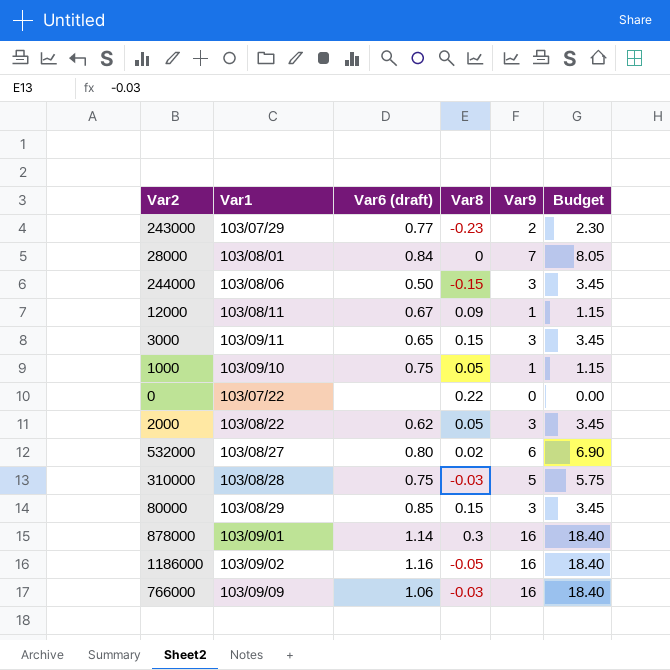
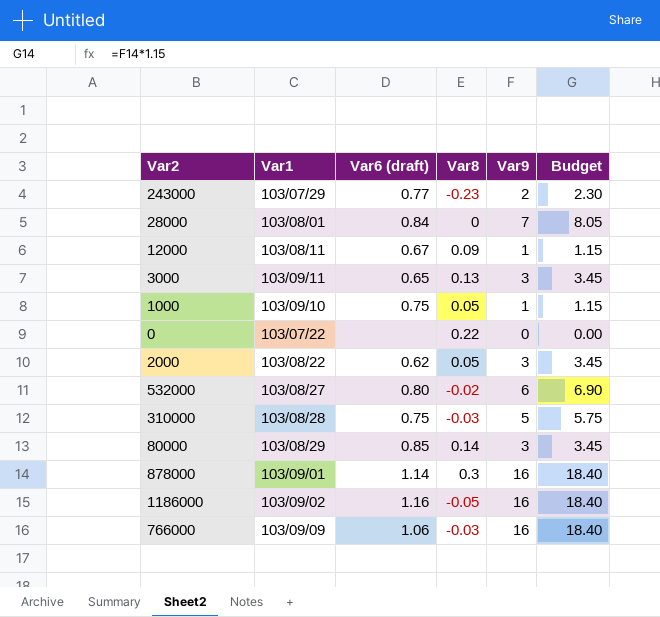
row 244000: 103/08/06 | 0.50 | -0.15 | 3 | 3.45 -> none
3000 | Var8: 0.15 -> 0.13
532000 | Var8: 0.02 -> -0.02
80000 | Var8: 0.15 -> 0.14

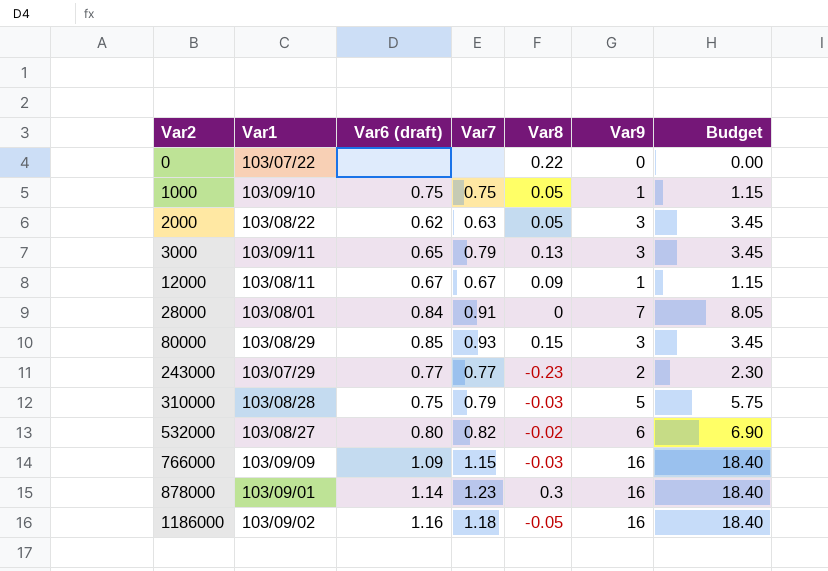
row order: none -> Var2 ascending
column Var7 | position: none -> 4
80000 | Var8: 0.14 -> 0.15
766000 | Var6 (draft): 1.06 -> 1.09

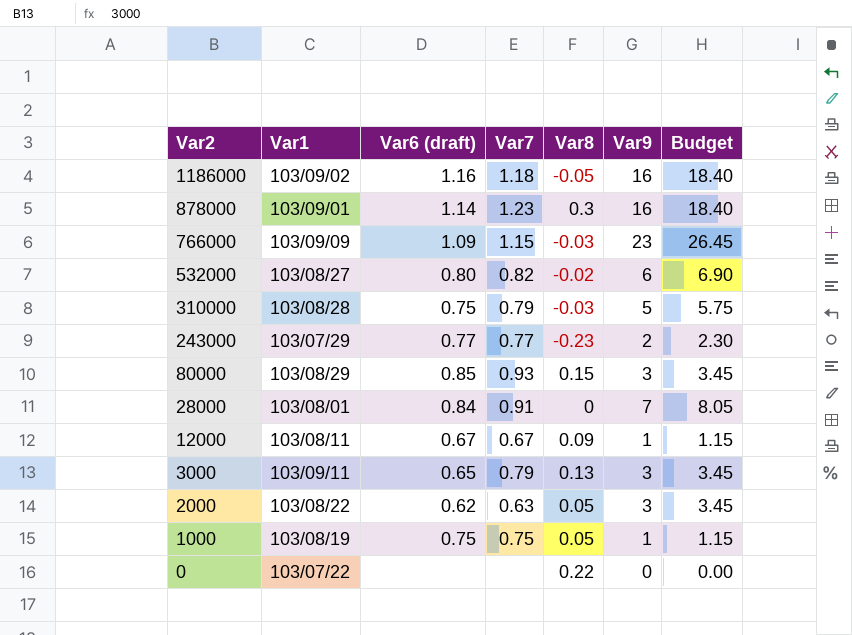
row order: Var2 ascending -> Var2 descending
766000 | Var9: 16 -> 23
766000 | Budget: 18.40 -> 26.45
1000 | Var1: 103/09/10 -> 103/08/19

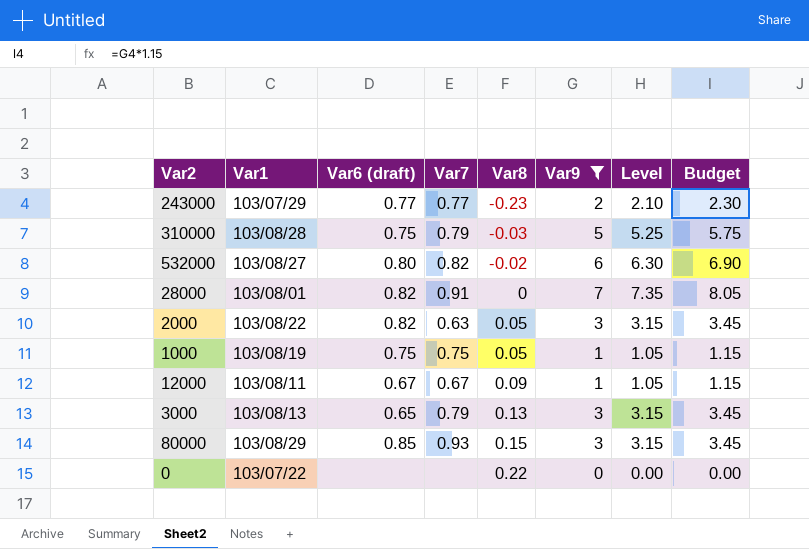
filter: none -> Var9 <= 7
row order: Var2 descending -> Var8 ascending
column Level | formula: none -> [Var9] * 1.05
28000 | Var6 (draft): 0.84 -> 0.82
2000 | Var6 (draft): 0.62 -> 0.82
3000 | Var1: 103/09/11 -> 103/08/13

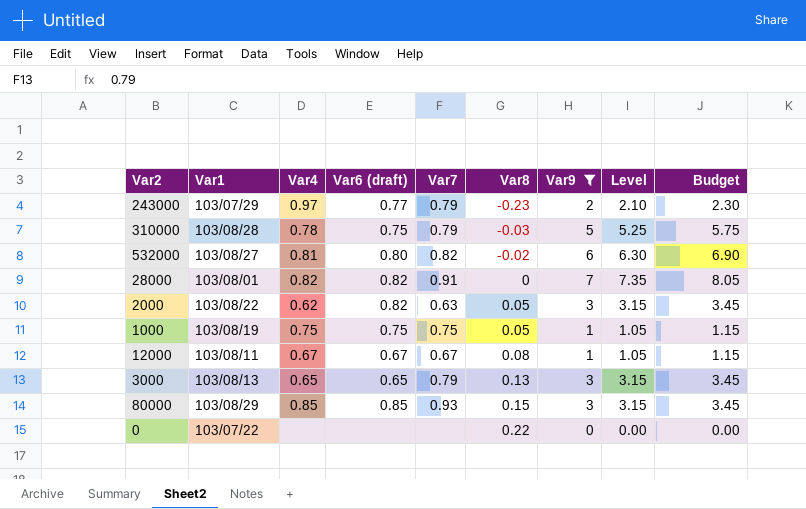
column Var4 | position: none -> 3
243000 | Var7: 0.77 -> 0.79
12000 | Var8: 0.09 -> 0.08

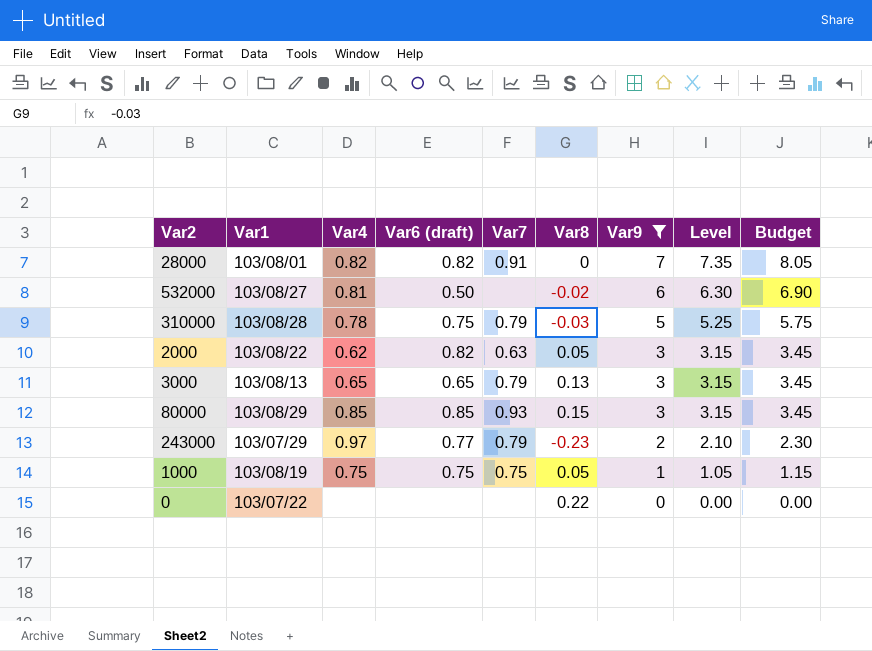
row order: Var8 ascending -> Var9 descending
row 12000: 103/08/11 | 0.67 | 0.67 | 0.67 | 0.08 | 1 | 1.05 | 1.15 -> none
532000 | Var6 (draft): 0.80 -> 0.50
532000 | Var7: 0.82 -> none

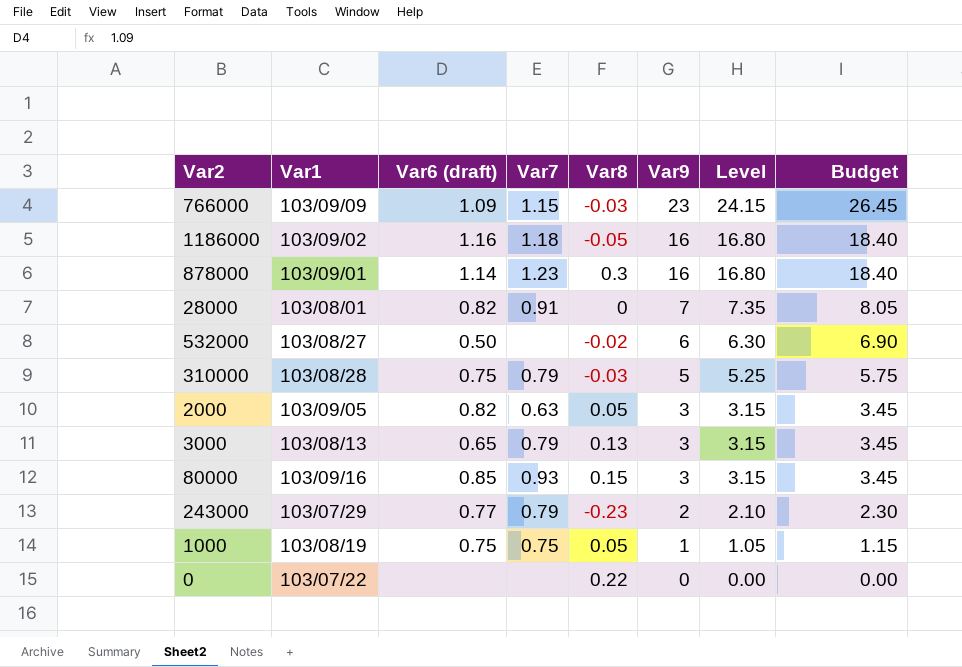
filter: Var9 <= 7 -> none
column Var4 | position: 3 -> none
2000 | Var1: 103/08/22 -> 103/09/05
80000 | Var1: 103/08/29 -> 103/09/16

